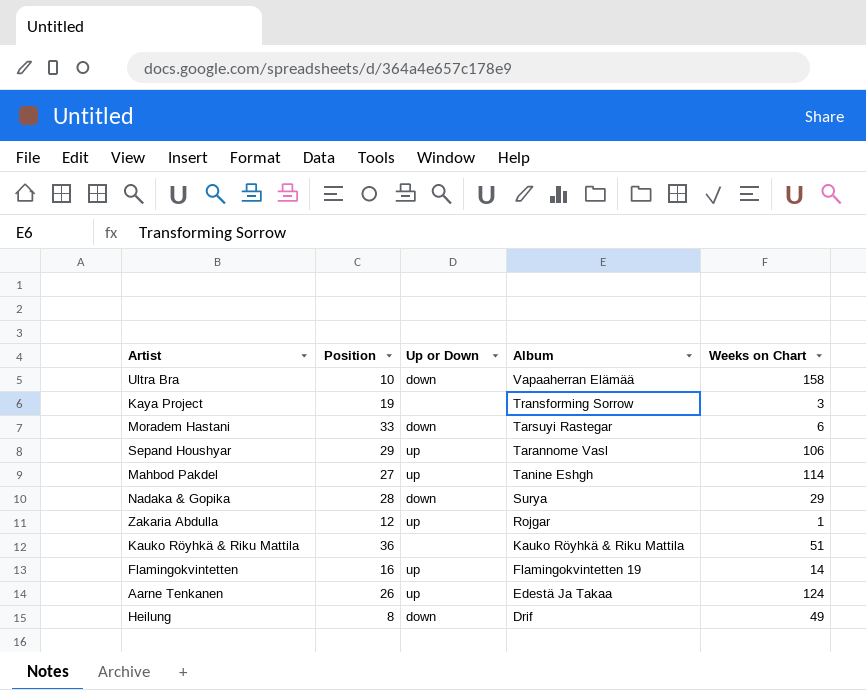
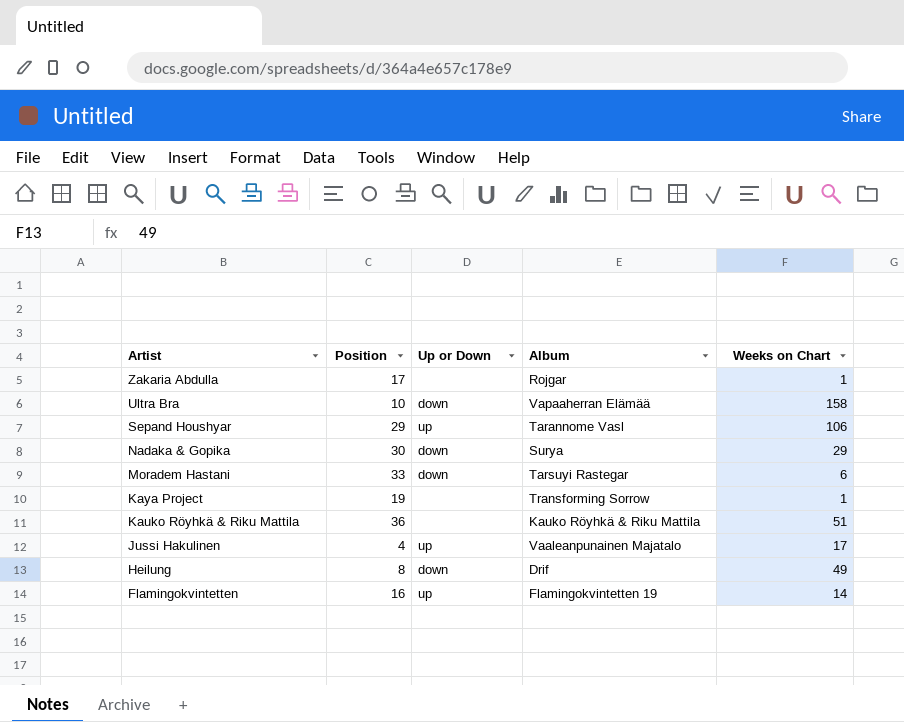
row order: Album descending -> Artist descending
row Mahbod Pakdel: 27 | up | Tanine Eshgh | 114 -> none
row Aarne Tenkanen: 26 | up | Edestä Ja Takaa | 124 -> none
Zakaria Abdulla | Position: 12 -> 17
Zakaria Abdulla | Up or Down: up -> none
Nadaka & Gopika | Position: 28 -> 30
Kaya Project | Weeks on Chart: 3 -> 1
row Jussi Hakulinen: none -> 4 | up | Vaaleanpunainen Majatalo | 17

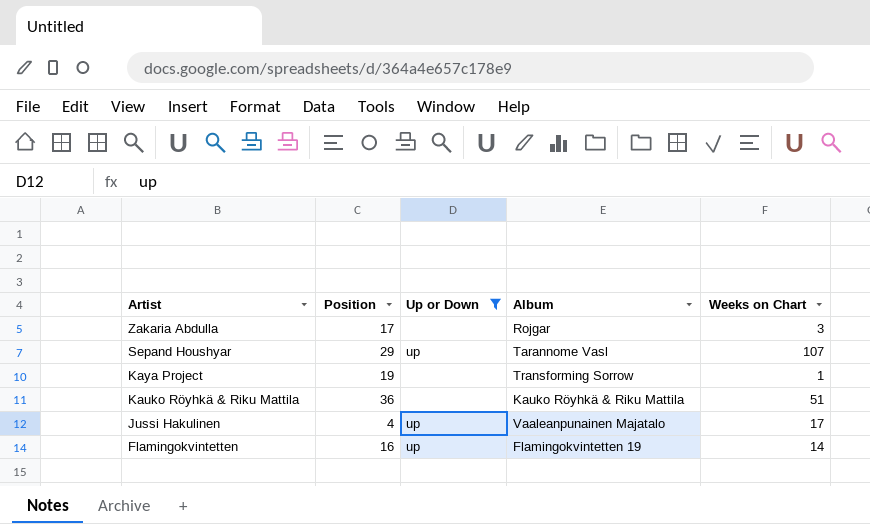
filter: none -> Up or Down != down
Zakaria Abdulla | Weeks on Chart: 1 -> 3
Sepand Houshyar | Weeks on Chart: 106 -> 107

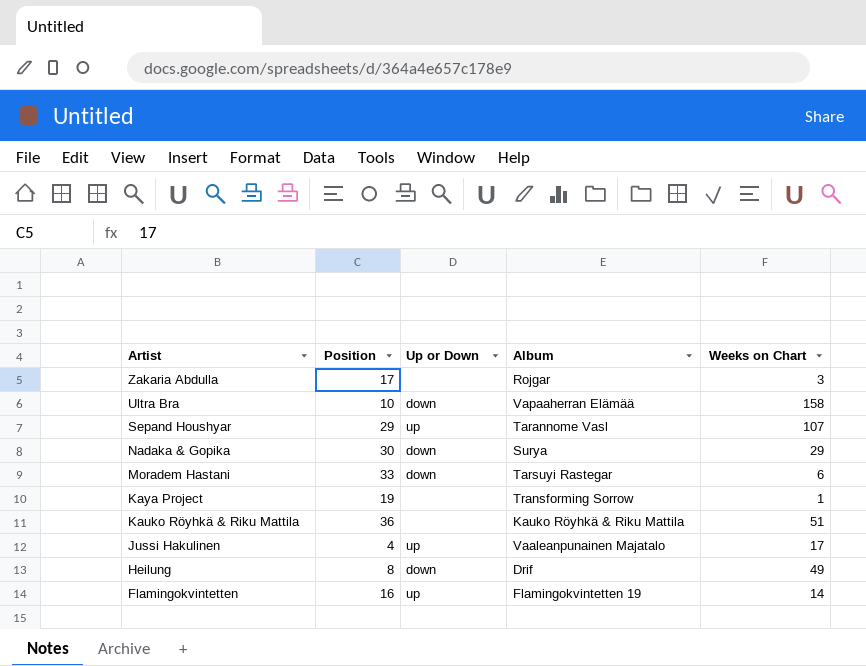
filter: Up or Down != down -> none

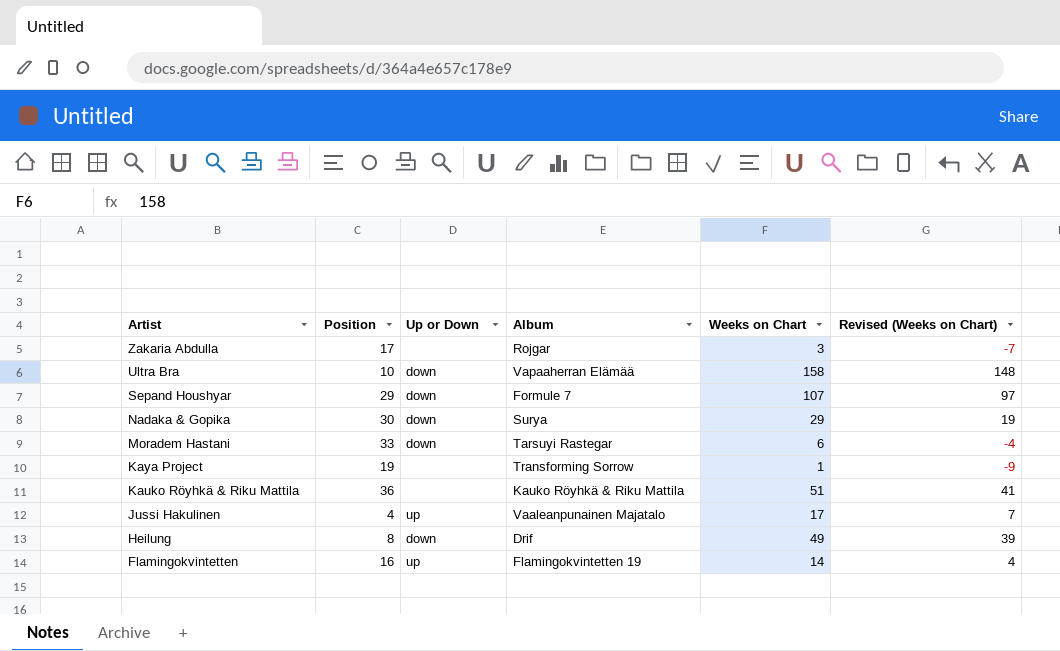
column Revised (Weeks on Chart) | formula: none -> [Weeks on Chart] - 10
Sepand Houshyar | Up or Down: up -> down
Sepand Houshyar | Album: Tarannome Vasl -> Formule 7

